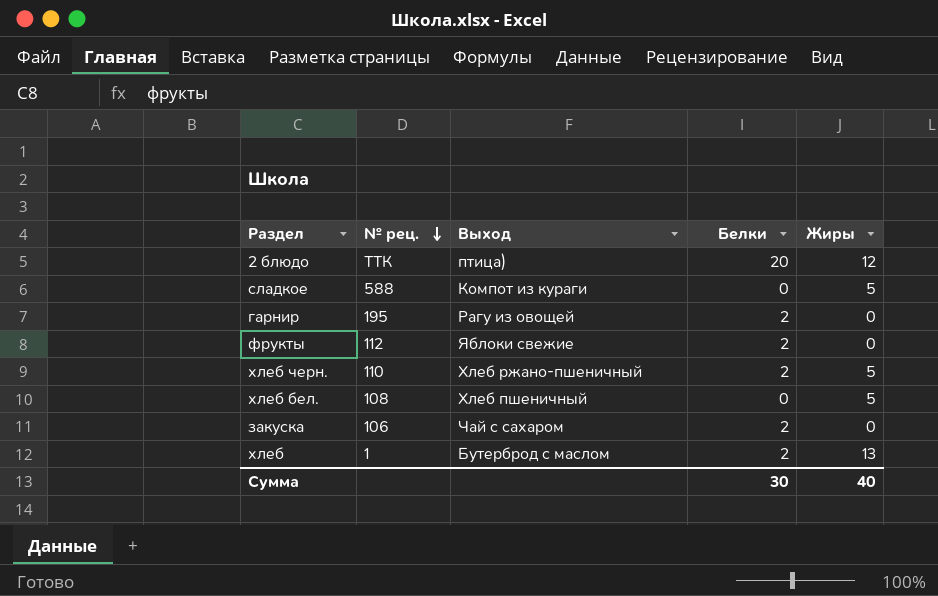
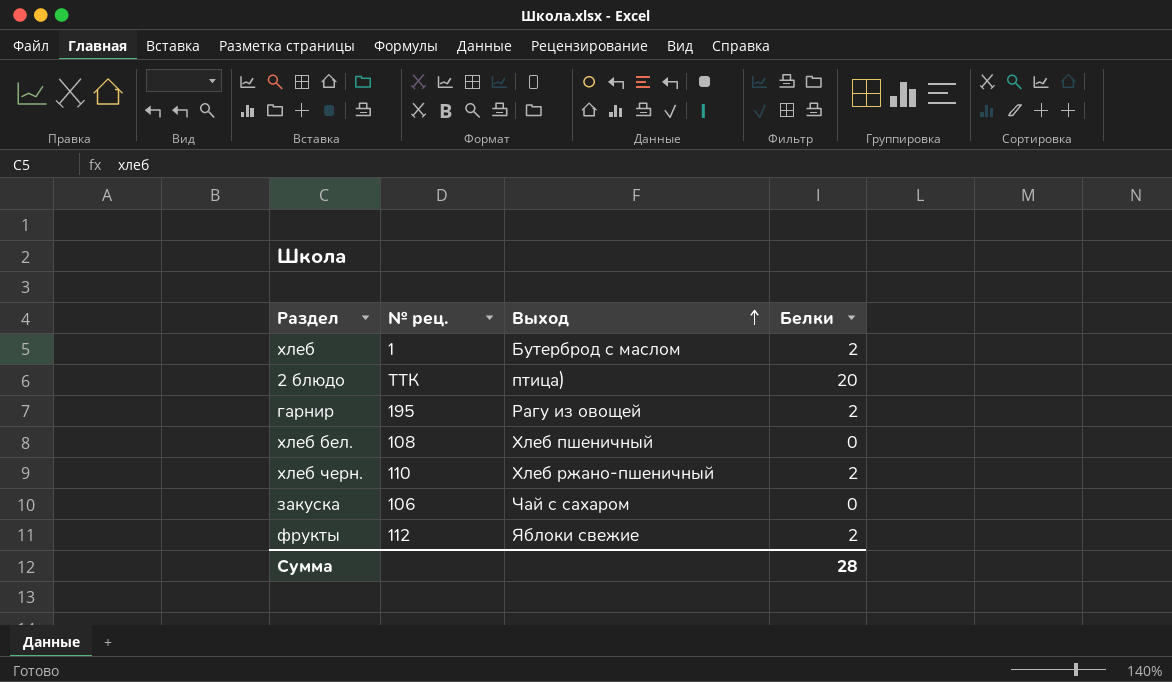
row order: № рец. descending -> Выход ascending
column Жиры | position: 5 -> none
row сладкое: 588 | Компот из кураги | 0 | 5 -> none
закуска | Белки: 2 -> 0
Сумма | Белки: 30 -> 28

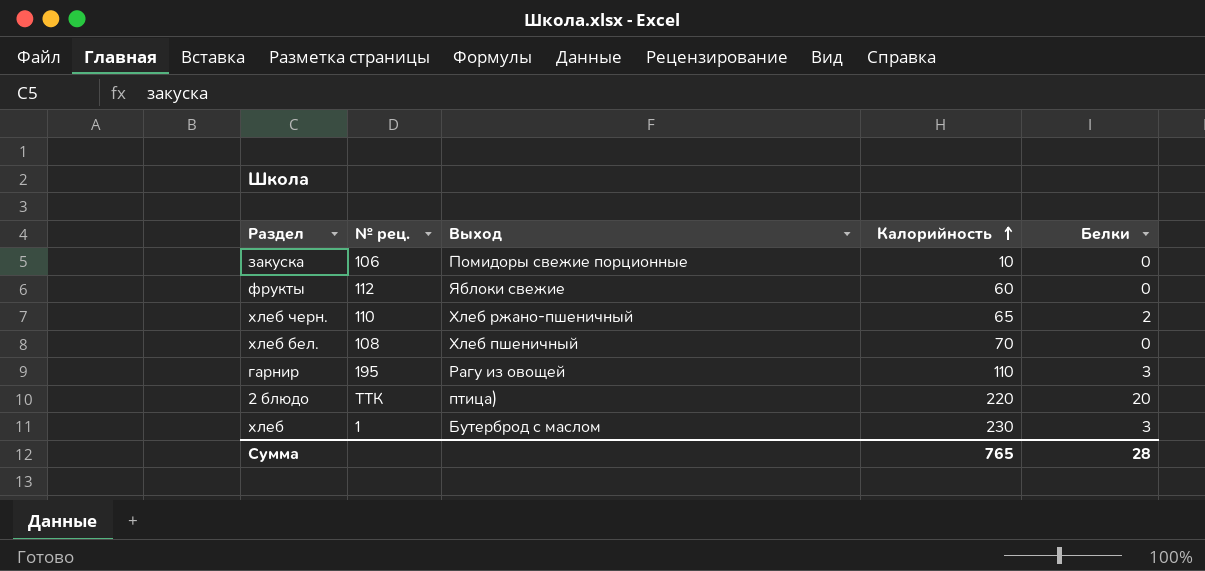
row order: Выход ascending -> Калорийность ascending
column Калорийность | position: none -> 4
закуска | Выход: Чай с сахаром -> Помидоры свежие порционные
фрукты | Белки: 2 -> 0
гарнир | Белки: 2 -> 3
хлеб | Белки: 2 -> 3

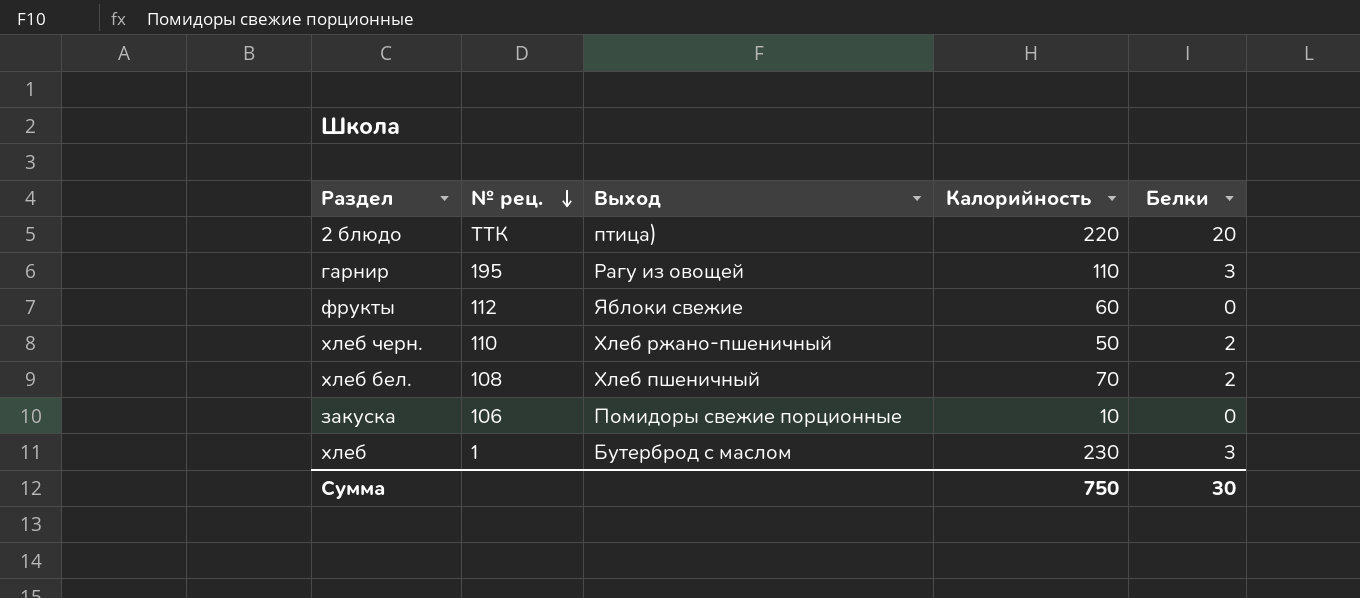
row order: Калорийность ascending -> № рец. descending
хлеб черн. | Калорийность: 65 -> 50
хлеб бел. | Белки: 0 -> 2
Сумма | Калорийность: 765 -> 750
Сумма | Белки: 28 -> 30

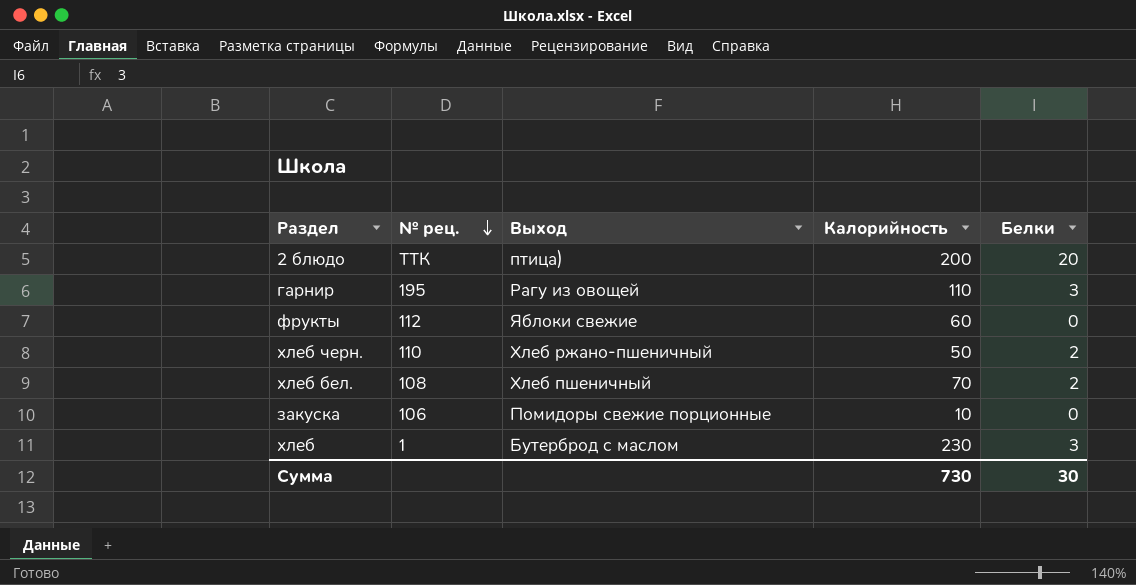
2 блюдо | Калорийность: 220 -> 200
Сумма | Калорийность: 750 -> 730

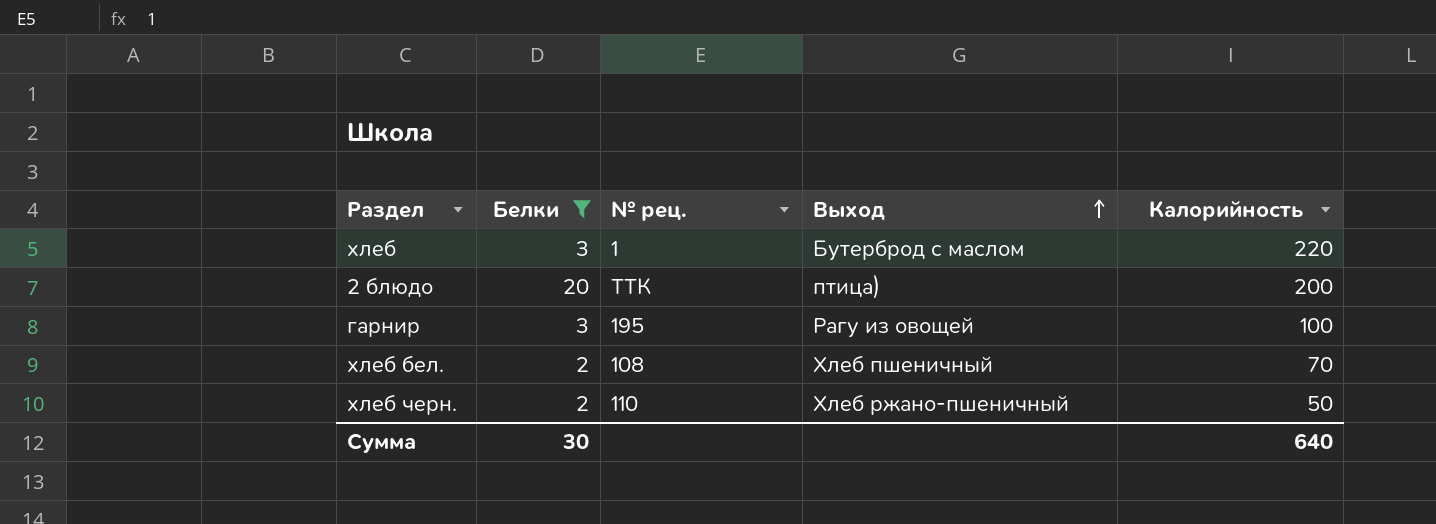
filter: none -> Белки != 0
row order: № рец. descending -> Выход ascending
column Белки | position: 5 -> 2
хлеб | Калорийность: 230 -> 220
гарнир | Калорийность: 110 -> 100
Сумма | Калорийность: 730 -> 640

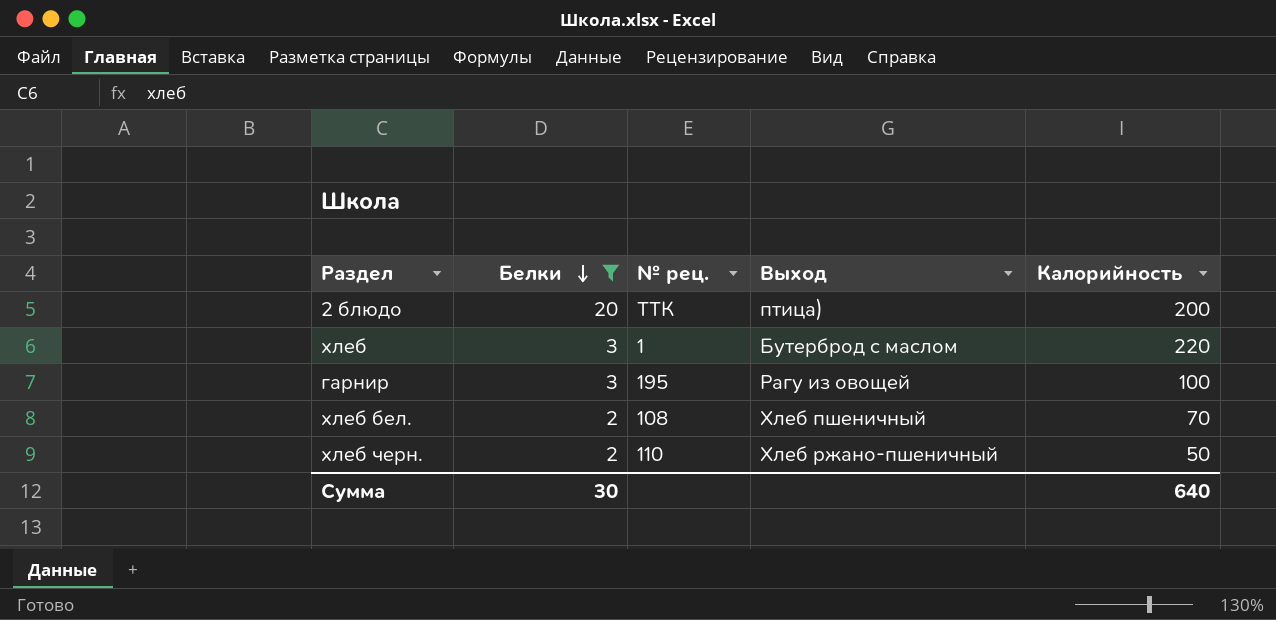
row order: Выход ascending -> Белки descending

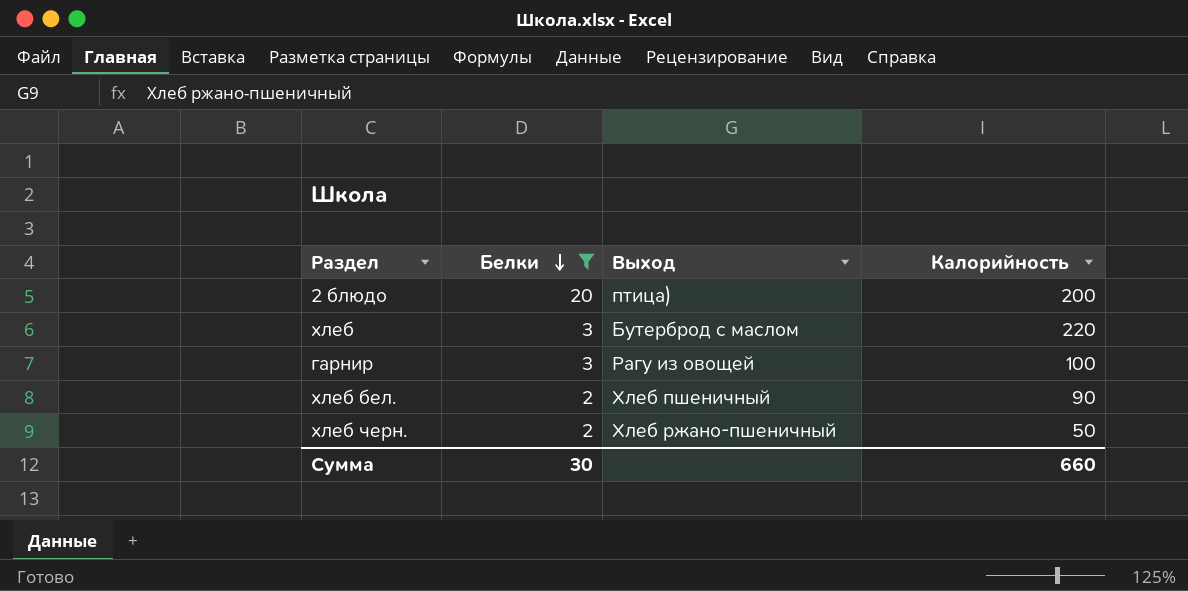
column № рец. | position: 3 -> none
хлеб бел. | Калорийность: 70 -> 90
Сумма | Калорийность: 640 -> 660

